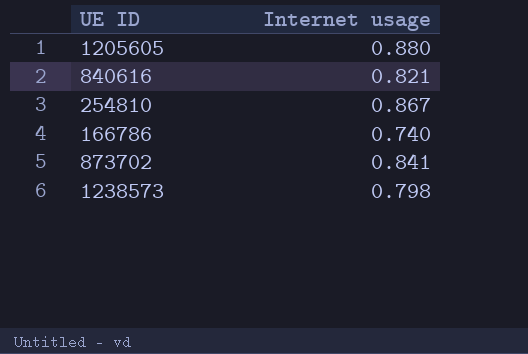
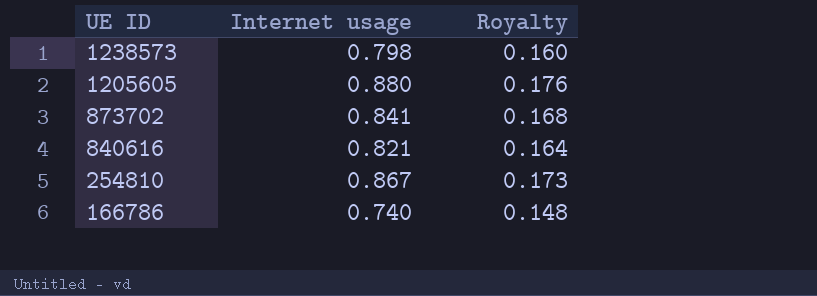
row order: none -> UE ID descending
column Royalty | formula: none -> [Internet usage] * 0.2

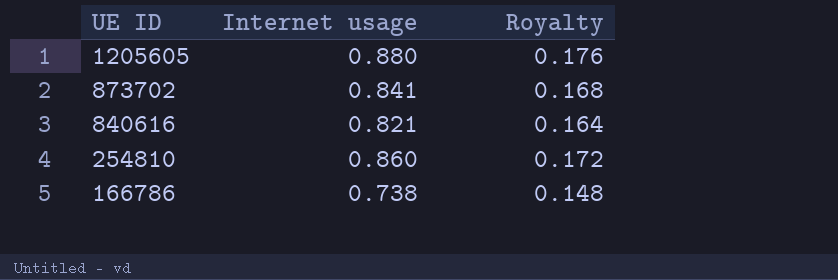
row 1238573: 0.798 | 0.160 -> none
254810 | Internet usage: 0.867 -> 0.860
254810 | Royalty: 0.173 -> 0.172
166786 | Internet usage: 0.740 -> 0.738

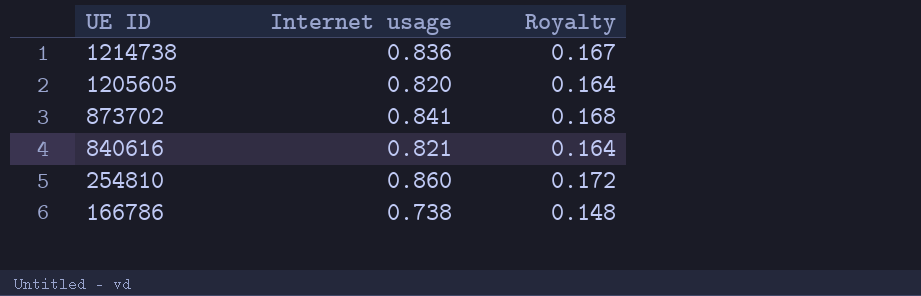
row 1214738: none -> 0.836 | 0.167
1205605 | Internet usage: 0.880 -> 0.820
1205605 | Royalty: 0.176 -> 0.164

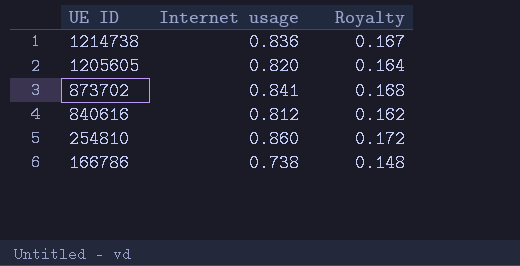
840616 | Internet usage: 0.821 -> 0.812
840616 | Royalty: 0.164 -> 0.162

